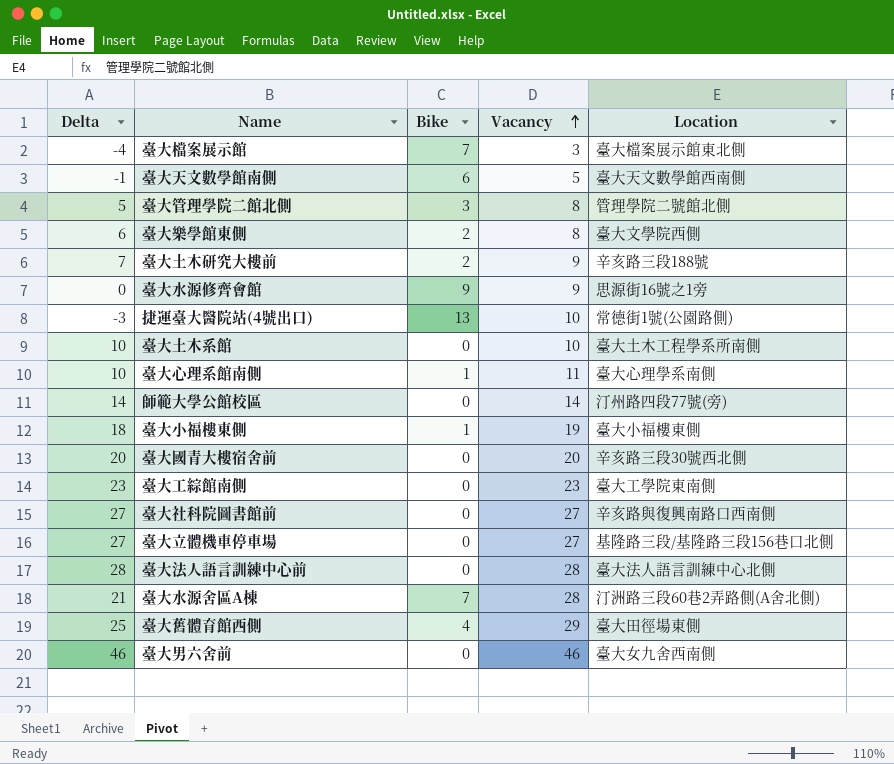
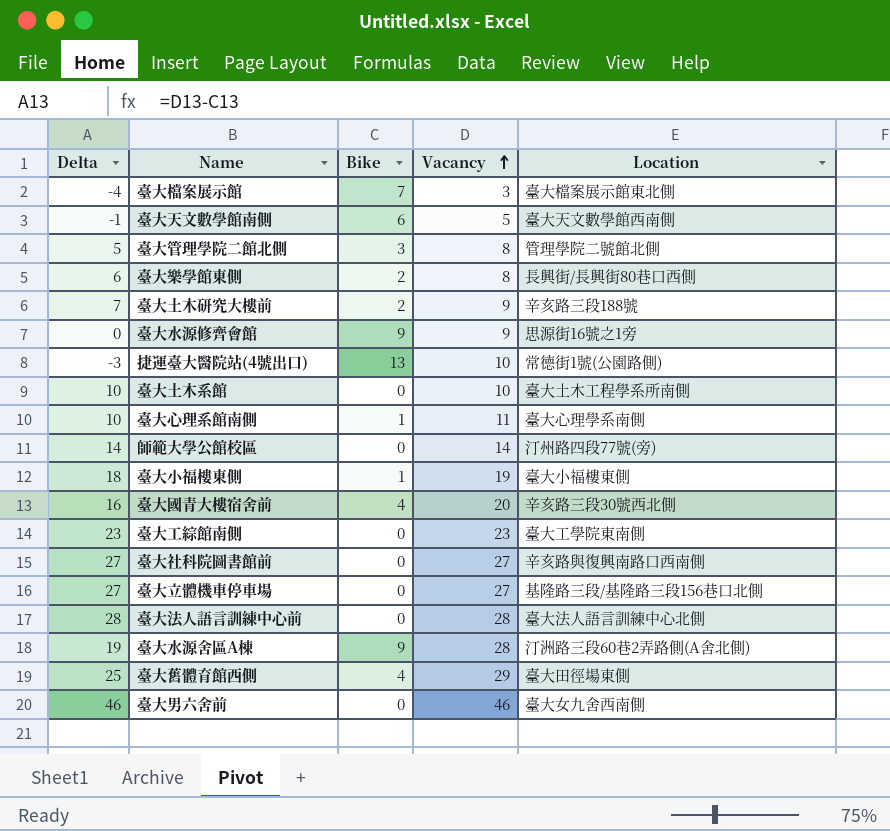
臺大樂學館東側 | Location: 臺大文學院西側 -> 長興街/長興街80巷口西側
臺大國青大樓宿舍前 | Delta: 20 -> 16
臺大國青大樓宿舍前 | Bike: 0 -> 4
臺大水源舍區A棟 | Delta: 21 -> 19
臺大水源舍區A棟 | Bike: 7 -> 9

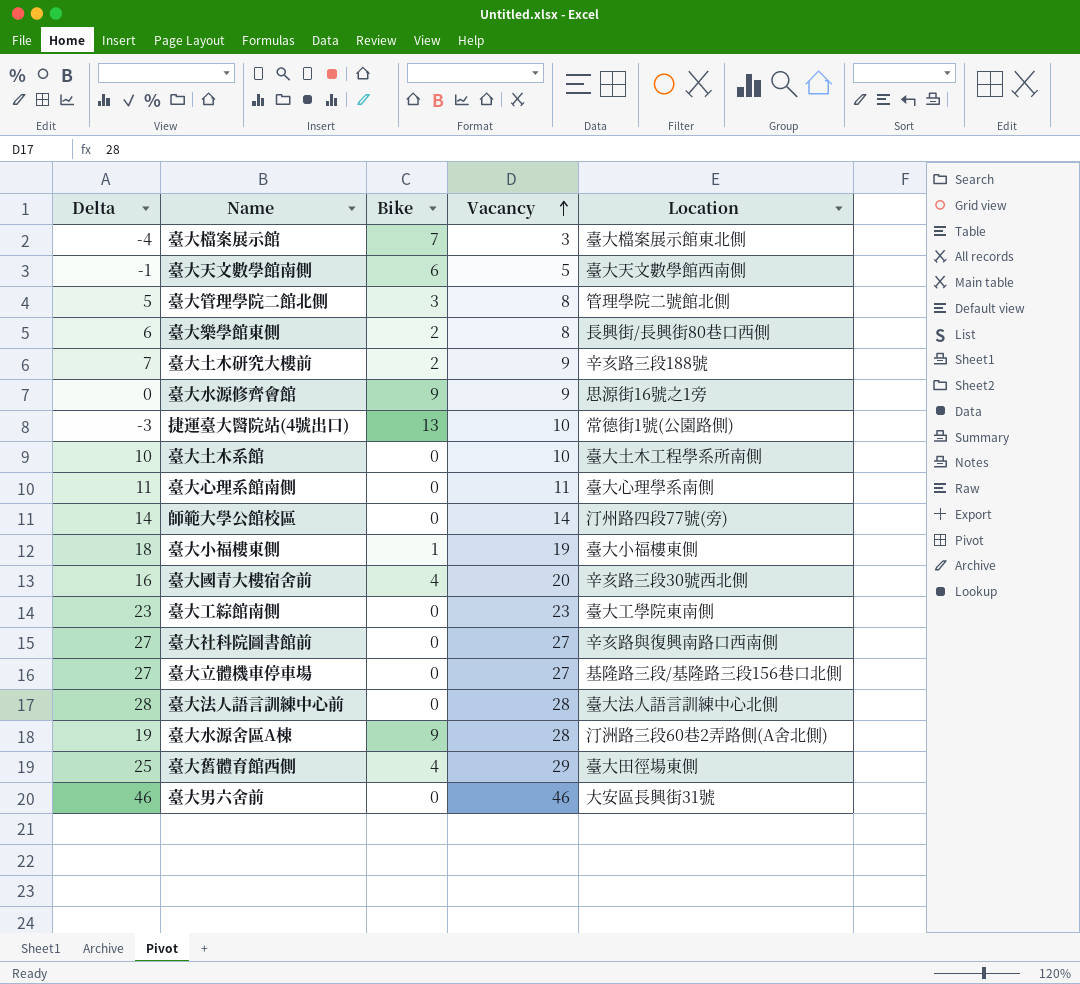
臺大心理系館南側 | Delta: 10 -> 11
臺大心理系館南側 | Bike: 1 -> 0
臺大男六舍前 | Location: 臺大女九舍西南側 -> 大安區長興街31號

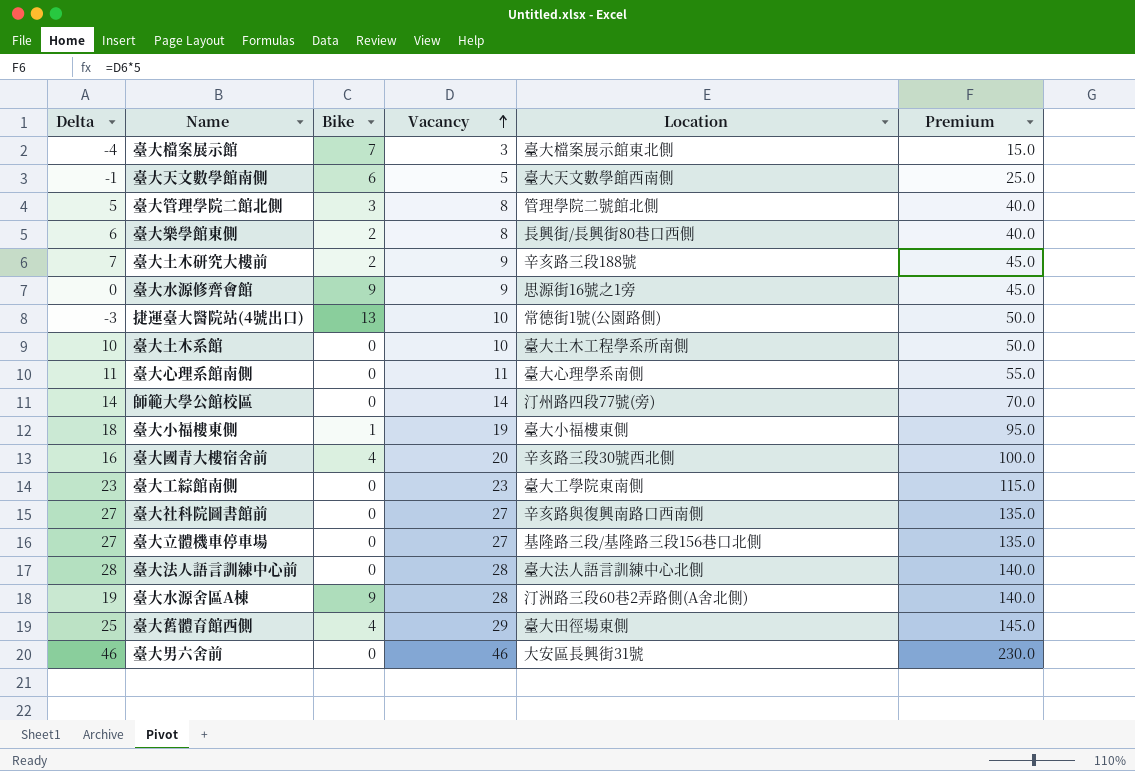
column Premium | formula: none -> [Vacancy] * 5

